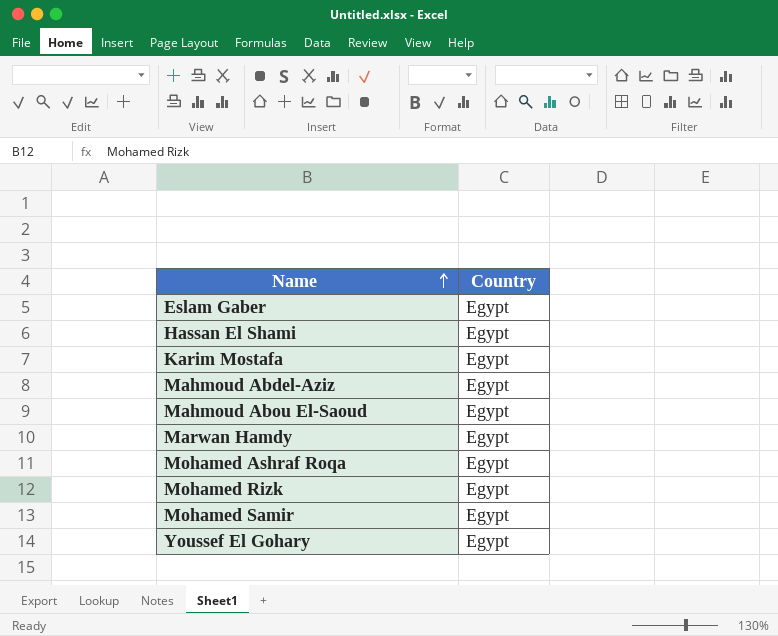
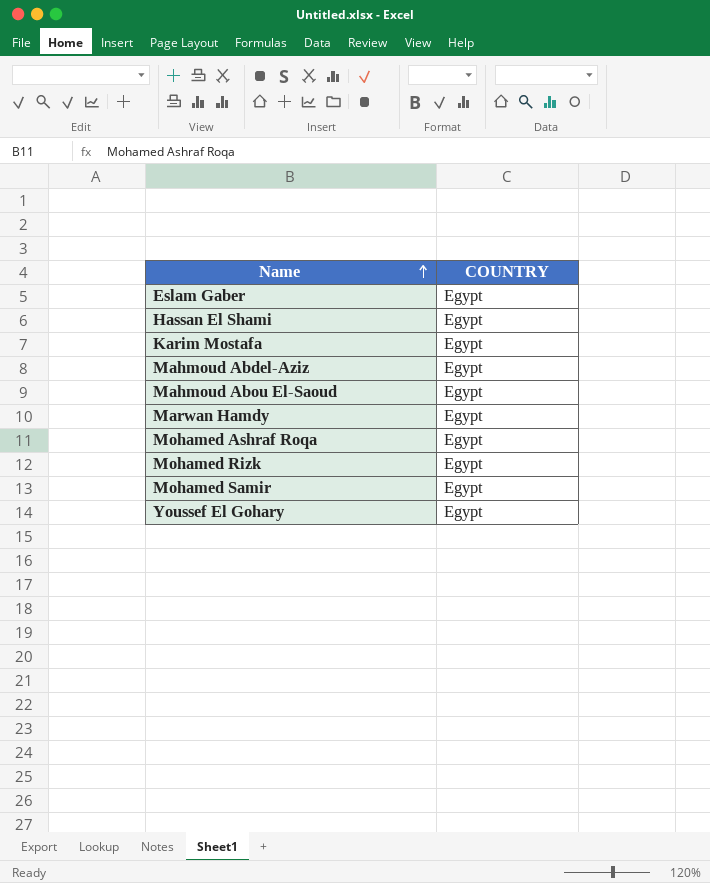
column name: Country -> COUNTRY

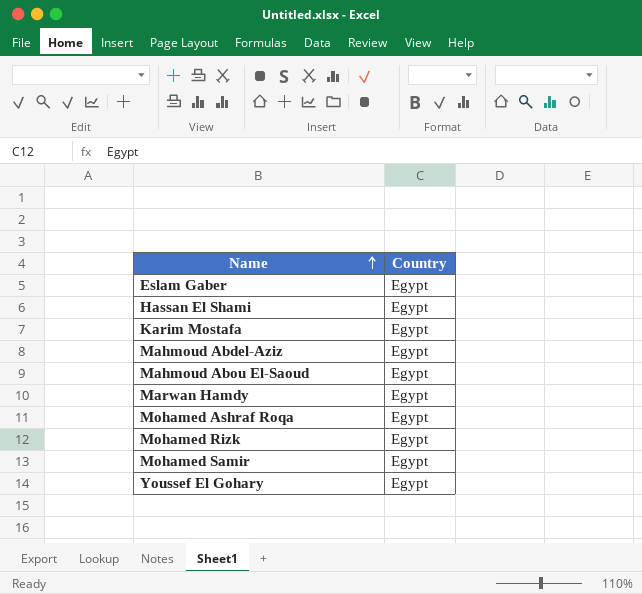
column name: COUNTRY -> Country

